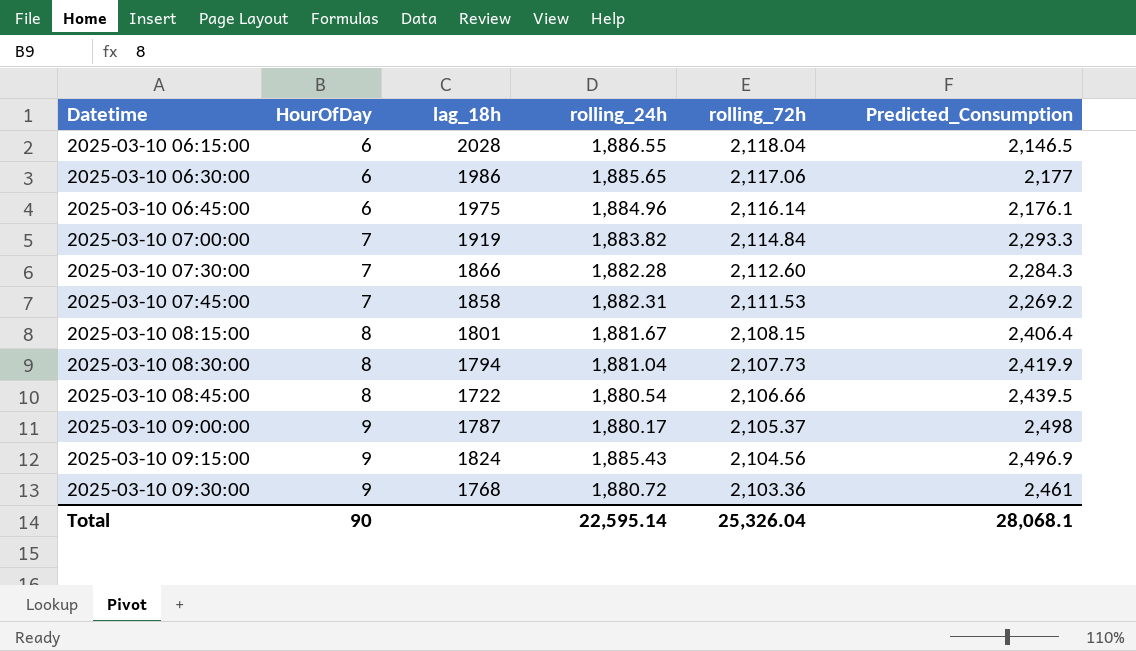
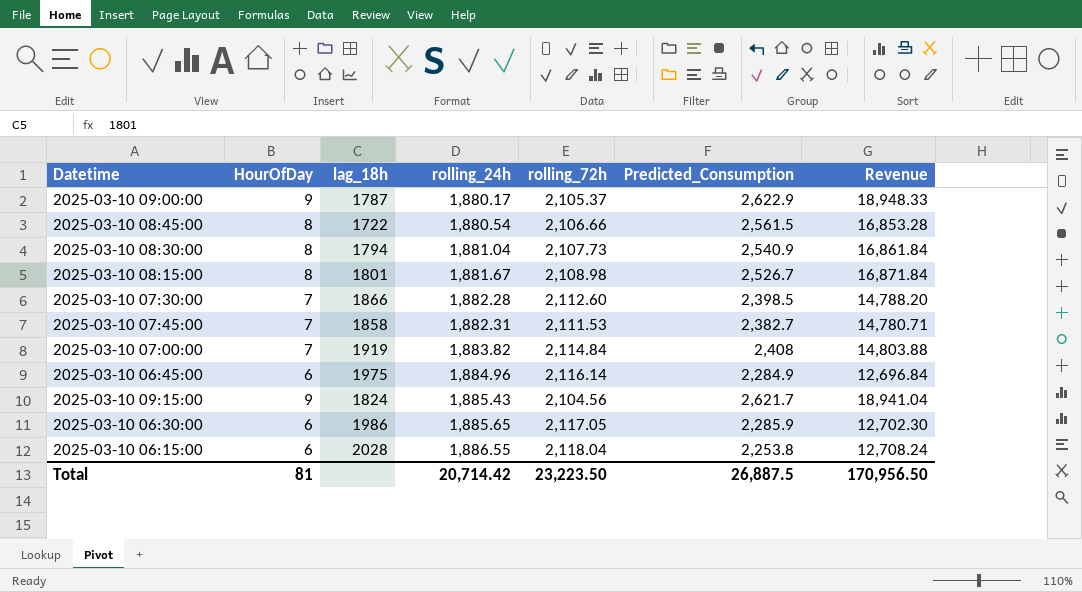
row order: Datetime ascending -> rolling_24h ascending
column Revenue | formula: none -> [HourOfDay] * [rolling_72h]
row 2025-03-10 09:30:00: 9 | 1768 | 1,880.72 | 2,103.36 | 2,461 -> none
2025-03-10 09:00:00 | Predicted_Consumption: 2,498 -> 2,622.9
2025-03-10 08:45:00 | Predicted_Consumption: 2,439.5 -> 2,561.5
2025-03-10 08:30:00 | Predicted_Consumption: 2,419.9 -> 2,540.9
2025-03-10 08:15:00 | rolling_72h: 2,108.15 -> 2,108.98
2025-03-10 08:15:00 | Predicted_Consumption: 2,406.4 -> 2,526.7
2025-03-10 07:30:00 | Predicted_Consumption: 2,284.3 -> 2,398.5
2025-03-10 07:45:00 | Predicted_Consumption: 2,269.2 -> 2,382.7
2025-03-10 07:00:00 | Predicted_Consumption: 2,293.3 -> 2,408
2025-03-10 06:45:00 | Predicted_Consumption: 2,176.1 -> 2,284.9
2025-03-10 09:15:00 | Predicted_Consumption: 2,496.9 -> 2,621.7
2025-03-10 06:30:00 | rolling_72h: 2,117.06 -> 2,117.05
2025-03-10 06:30:00 | Predicted_Consumption: 2,177 -> 2,285.9
2025-03-10 06:15:00 | Predicted_Consumption: 2,146.5 -> 2,253.8
Total | HourOfDay: 90 -> 81
Total | rolling_24h: 22,595.14 -> 20,714.42
Total | rolling_72h: 25,326.04 -> 23,223.50
Total | Predicted_Consumption: 28,068.1 -> 26,887.5

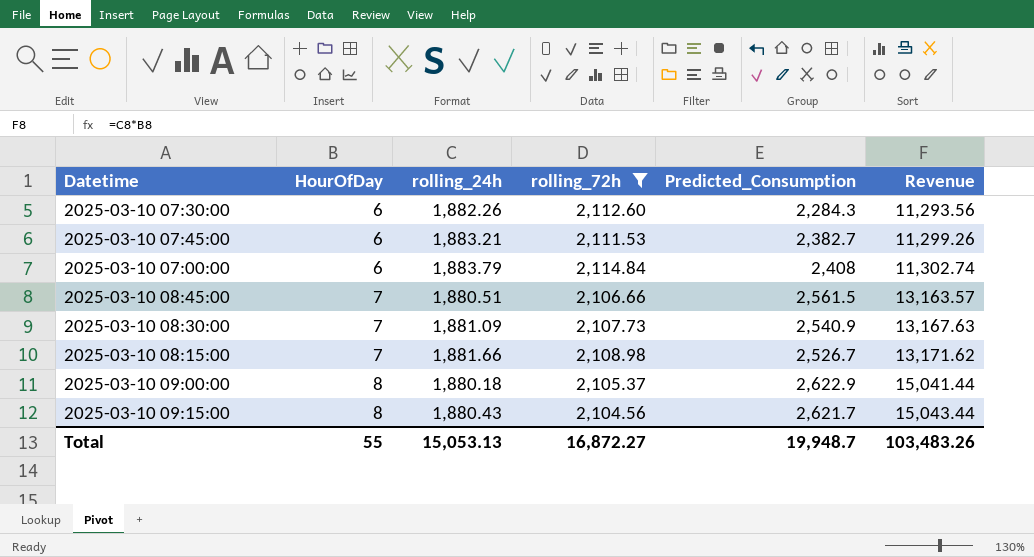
filter: none -> rolling_72h <= 2,114.84
row order: rolling_24h ascending -> HourOfDay ascending
column lag_18h | position: 3 -> none
column Revenue | formula: [HourOfDay] * [rolling_72h] -> [HourOfDay] * [rolling_24h]
2025-03-10 07:30:00 | HourOfDay: 7 -> 6
2025-03-10 07:30:00 | rolling_24h: 1,882.28 -> 1,882.26
2025-03-10 07:30:00 | Predicted_Consumption: 2,398.5 -> 2,284.3
2025-03-10 07:45:00 | HourOfDay: 7 -> 6
2025-03-10 07:45:00 | rolling_24h: 1,882.31 -> 1,883.21
2025-03-10 07:00:00 | HourOfDay: 7 -> 6
2025-03-10 07:00:00 | rolling_24h: 1,883.82 -> 1,883.79
2025-03-10 08:45:00 | HourOfDay: 8 -> 7
2025-03-10 08:45:00 | rolling_24h: 1,880.54 -> 1,880.51
2025-03-10 08:30:00 | HourOfDay: 8 -> 7
2025-03-10 08:30:00 | rolling_24h: 1,881.04 -> 1,881.09
2025-03-10 08:15:00 | HourOfDay: 8 -> 7
2025-03-10 08:15:00 | rolling_24h: 1,881.67 -> 1,881.66
2025-03-10 09:00:00 | HourOfDay: 9 -> 8
2025-03-10 09:00:00 | rolling_24h: 1,880.17 -> 1,880.18
2025-03-10 09:15:00 | HourOfDay: 9 -> 8
2025-03-10 09:15:00 | rolling_24h: 1,885.43 -> 1,880.43
Total | HourOfDay: 81 -> 55
Total | rolling_24h: 20,714.42 -> 15,053.13
Total | rolling_72h: 23,223.50 -> 16,872.27
Total | Predicted_Consumption: 26,887.5 -> 19,948.7
Total | Revenue: 170,956.50 -> 103,483.26

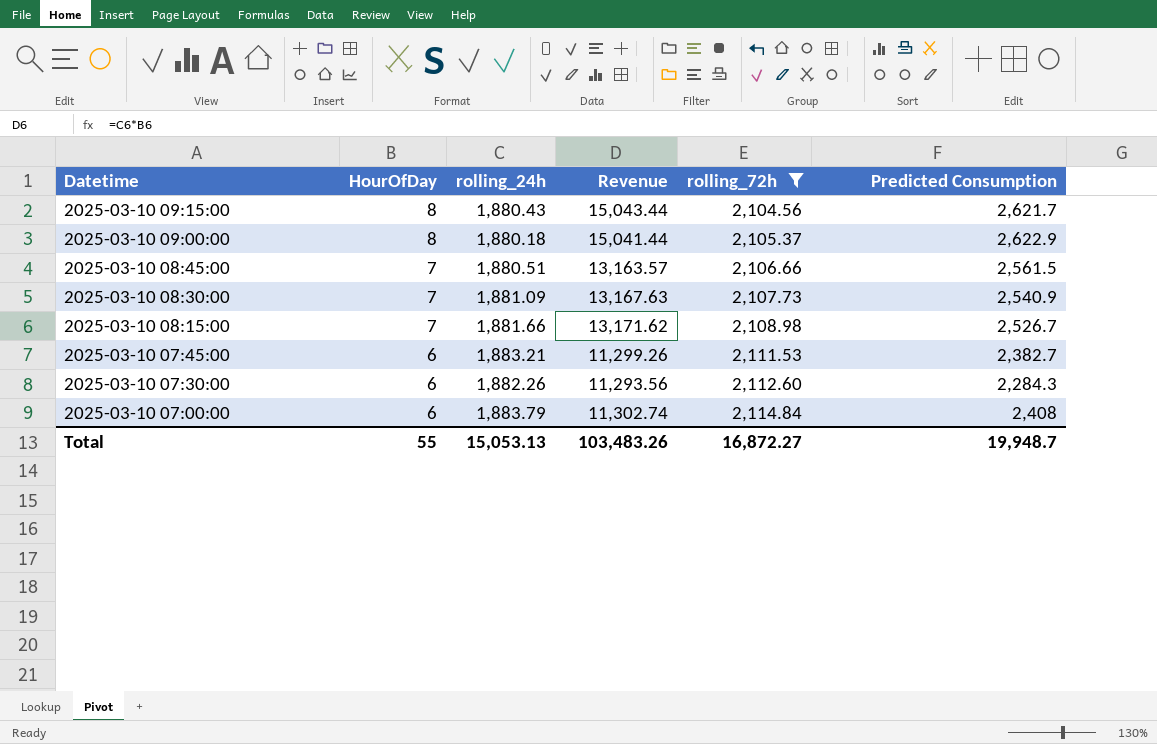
row order: HourOfDay ascending -> Datetime descending
column Revenue | position: 6 -> 4
column name: Predicted_Consumption -> Predicted Consumption

